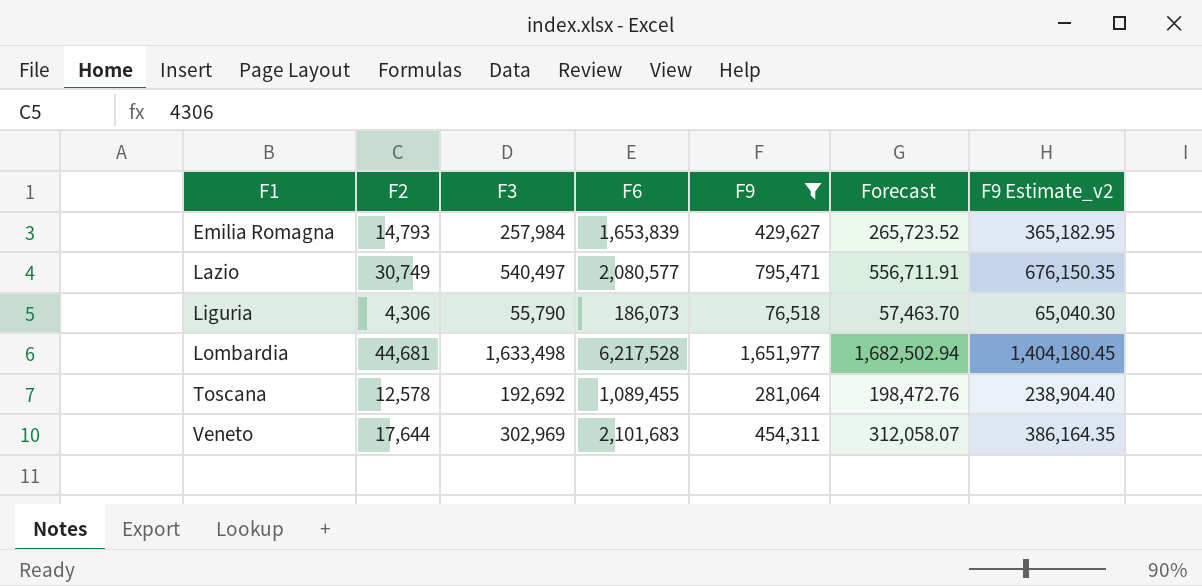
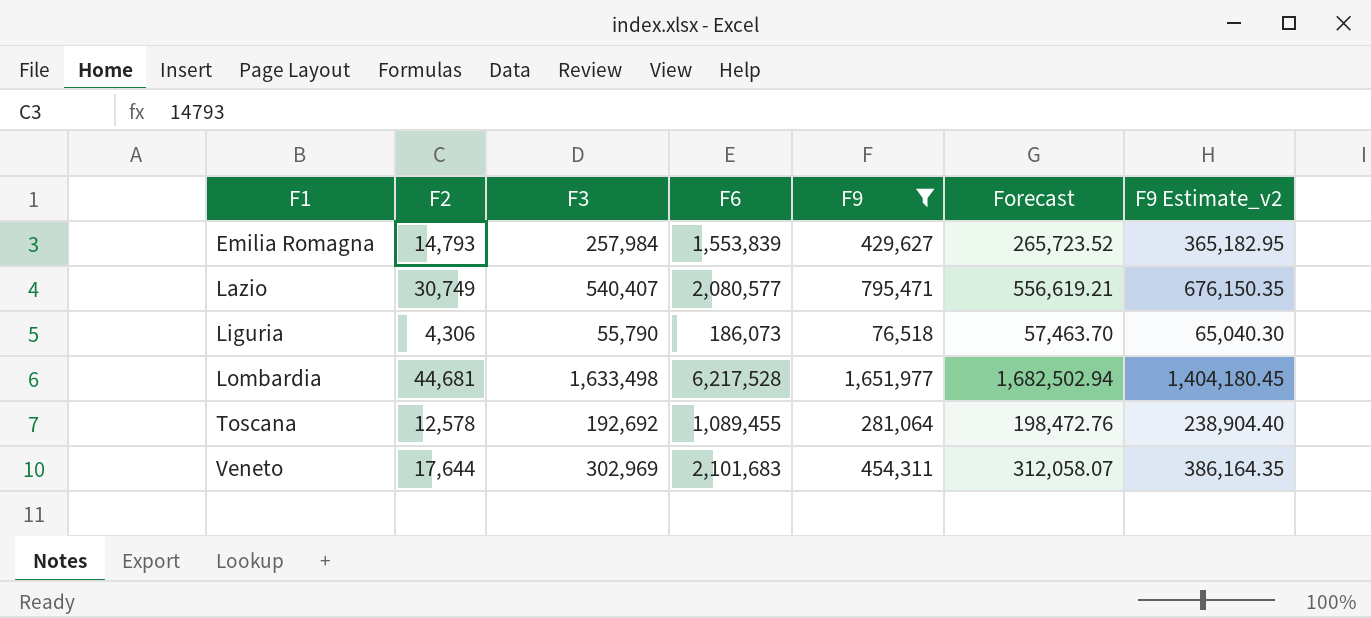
Emilia Romagna | F6: 1,653,839 -> 1,553,839
Lazio | F3: 540,497 -> 540,407
Lazio | Forecast: 556,711.91 -> 556,619.21

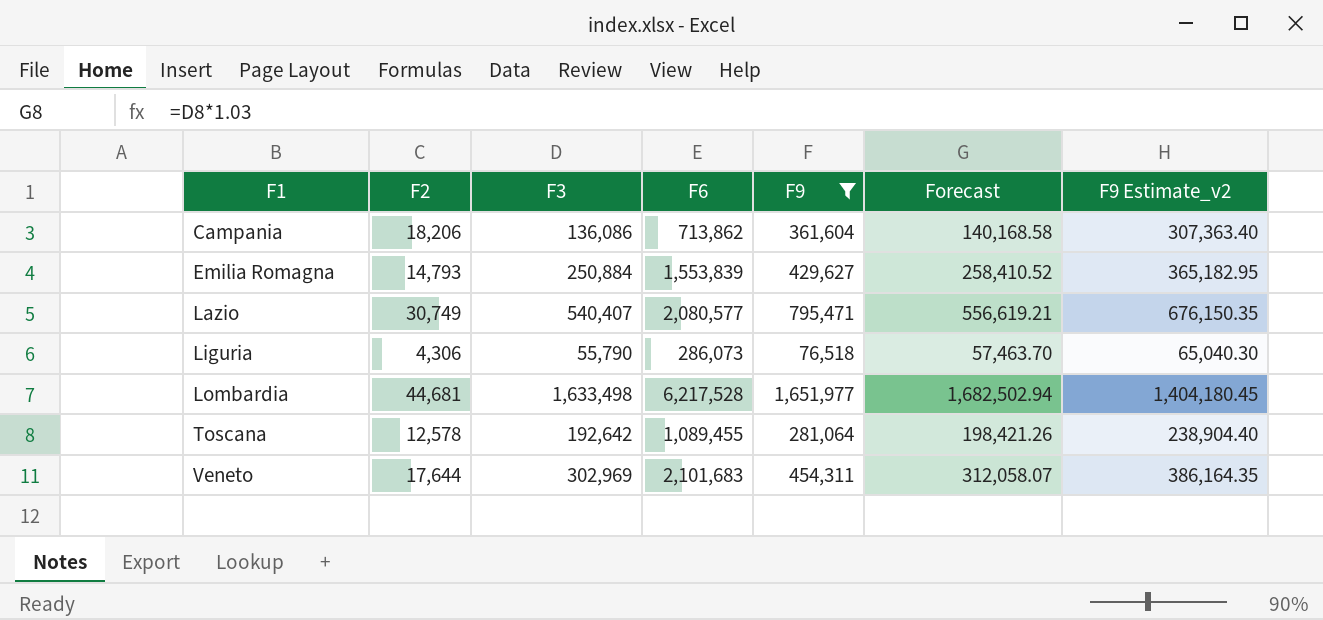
row Campania: none -> 18,206 | 136,086 | 713,862 | 361,604 | 140,168.58 | 307,363.40
Emilia Romagna | F3: 257,984 -> 250,884
Emilia Romagna | Forecast: 265,723.52 -> 258,410.52
Liguria | F6: 186,073 -> 286,073
Toscana | F3: 192,692 -> 192,642
Toscana | Forecast: 198,472.76 -> 198,421.26

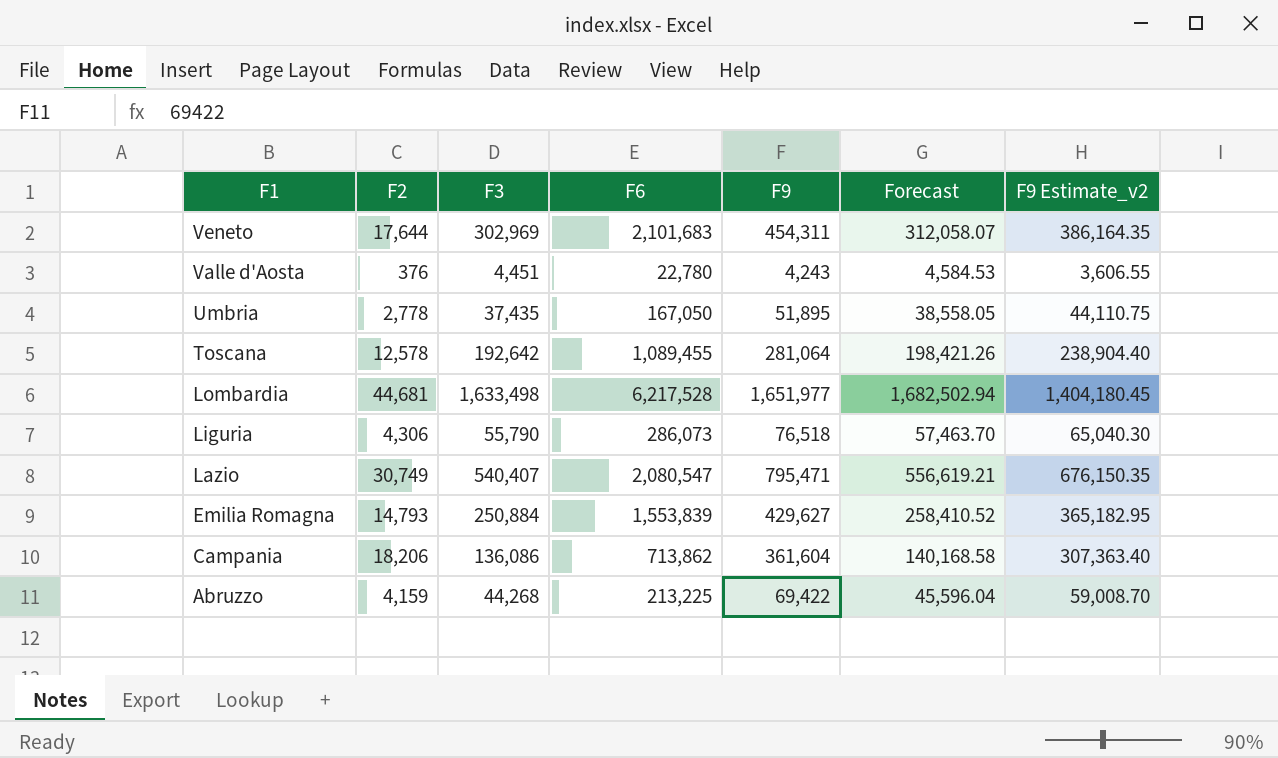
filter: F9 >= 76,518 -> none
row order: F1 ascending -> F1 descending
Lazio | F6: 2,080,577 -> 2,080,547

